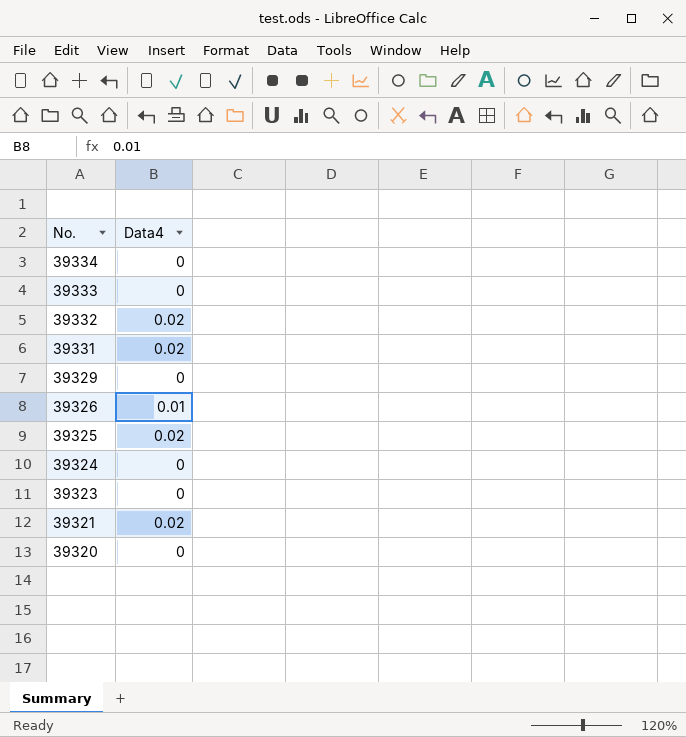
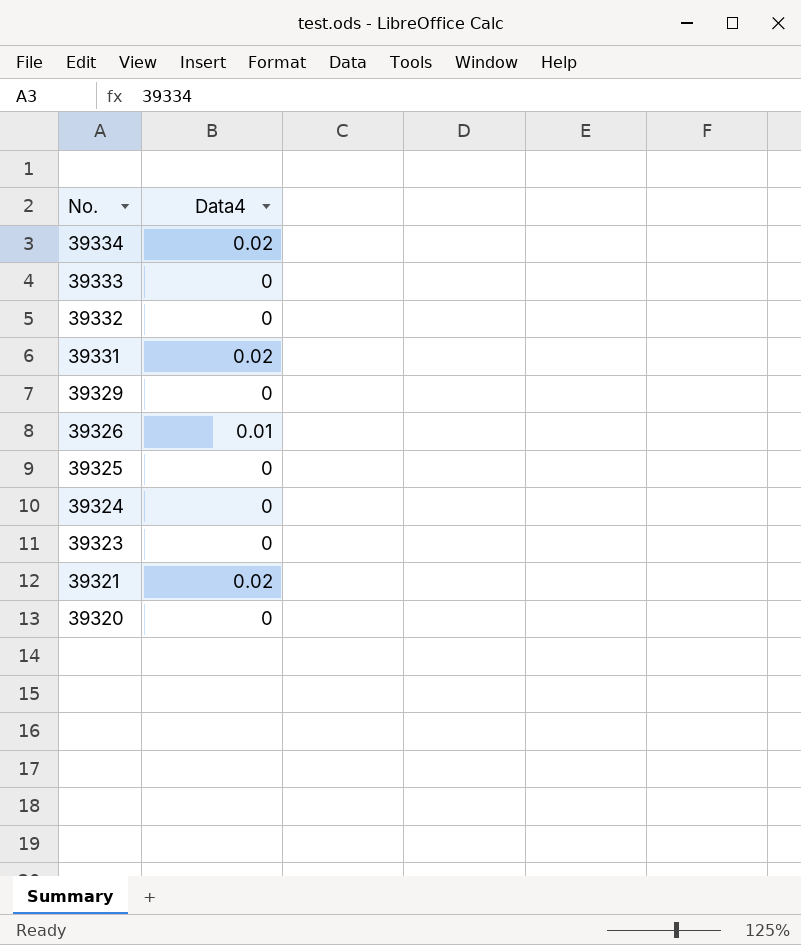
39334 | Data4: 0 -> 0.02
39332 | Data4: 0.02 -> 0
39325 | Data4: 0.02 -> 0

